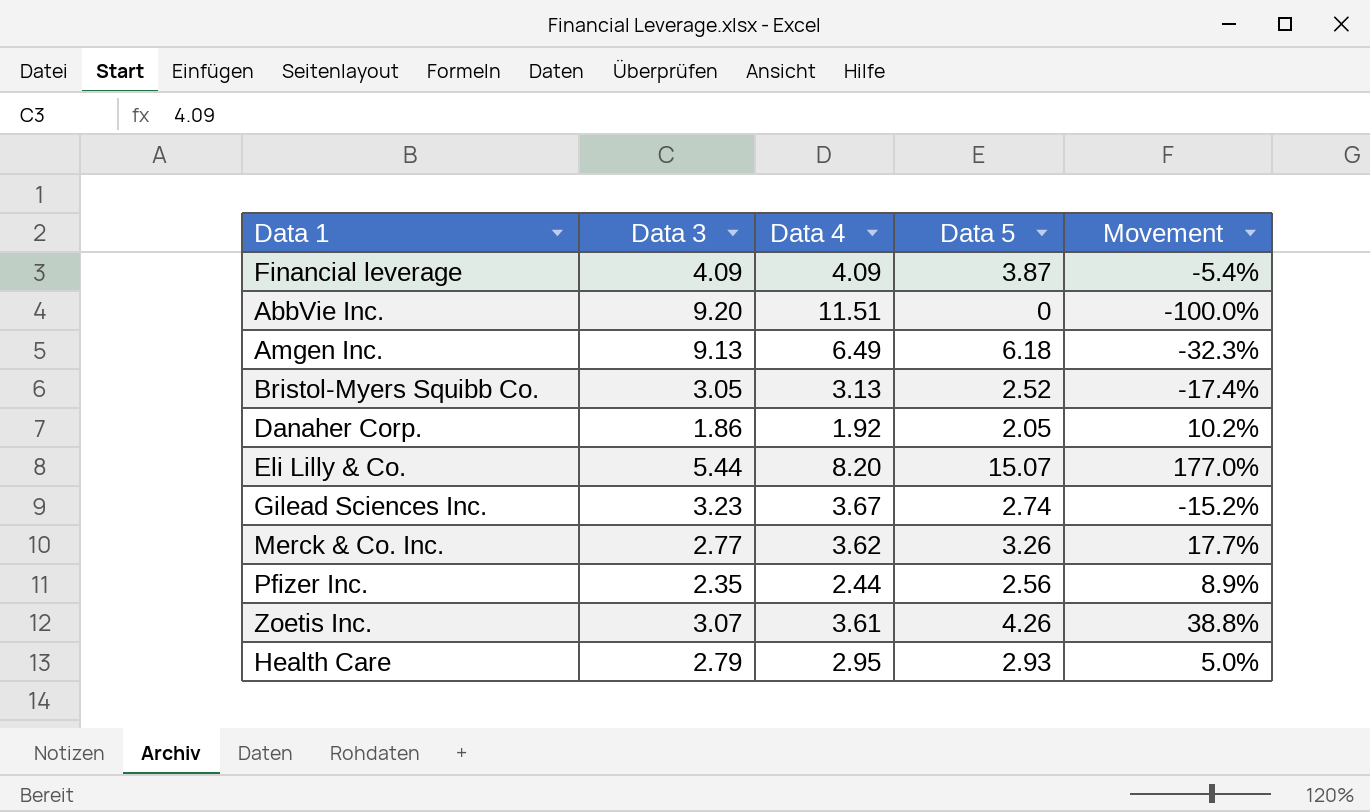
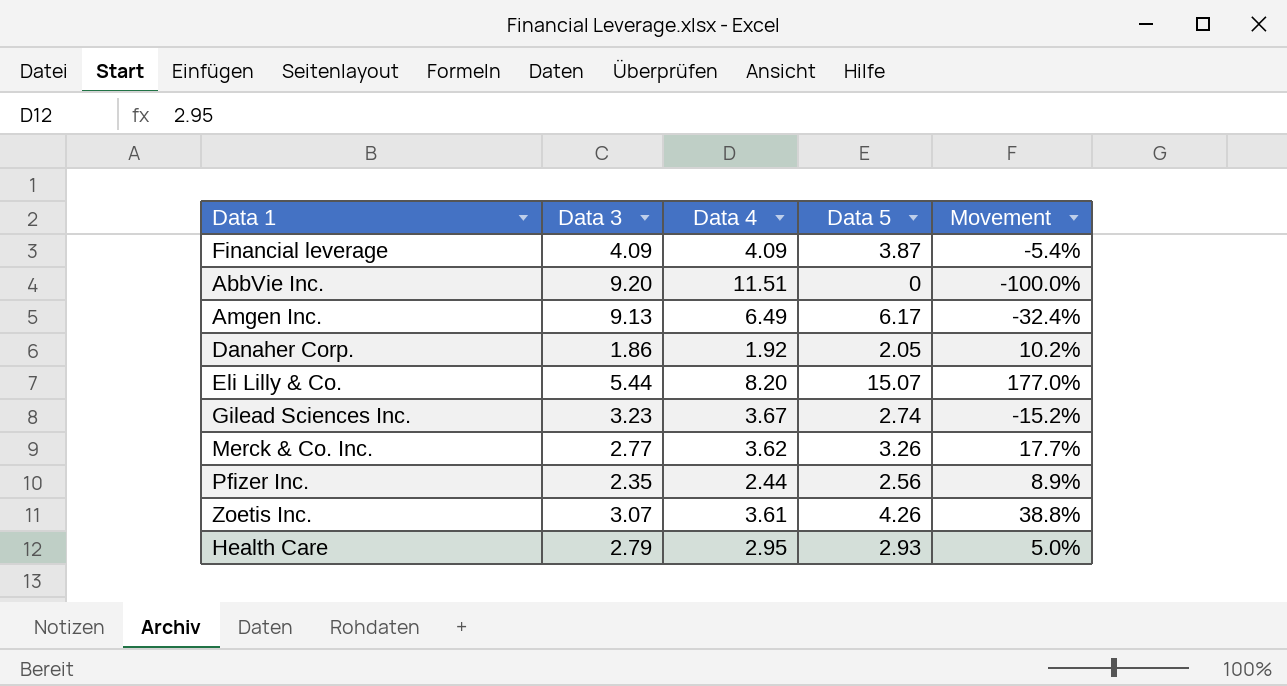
row Bristol-Myers Squibb Co.: 3.05 | 3.13 | 2.52 | -17.4% -> none
Amgen Inc. | Data 5: 6.18 -> 6.17
Amgen Inc. | Movement: -32.3% -> -32.4%

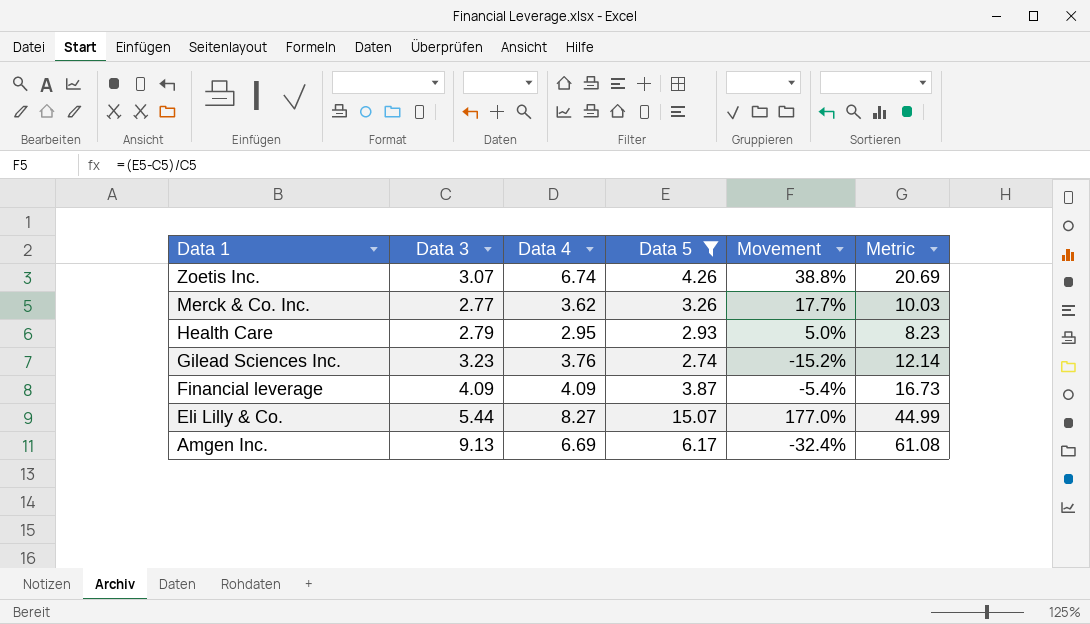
filter: none -> Data 5 >= 2.74
row order: none -> Data 1 descending
column Metric | formula: none -> [Data 3] * [Data 4]
Zoetis Inc. | Data 4: 3.61 -> 6.74
Gilead Sciences Inc. | Data 4: 3.67 -> 3.76
Eli Lilly & Co. | Data 4: 8.20 -> 8.27
Amgen Inc. | Data 4: 6.49 -> 6.69

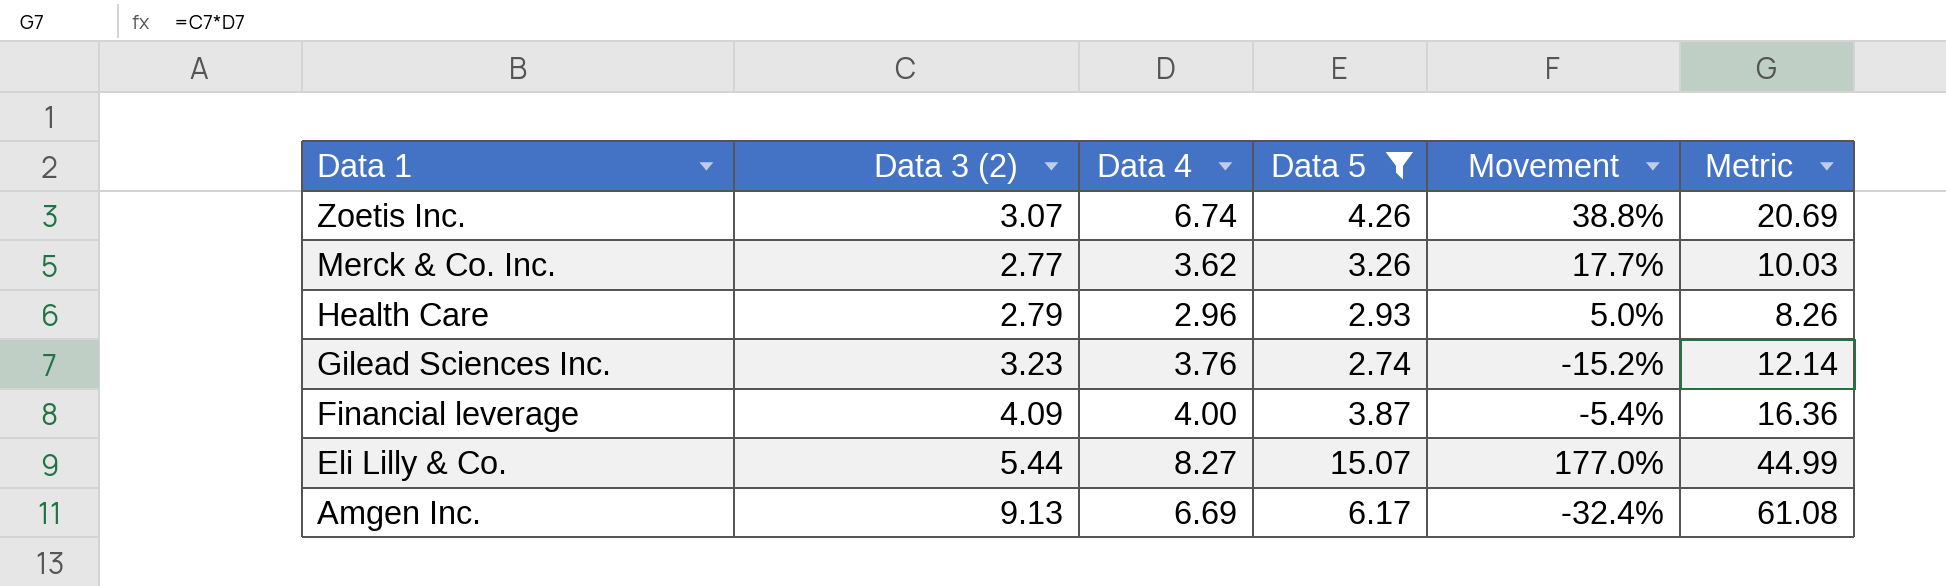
column name: Data 3 -> Data 3 (2)
Health Care | Data 4: 2.95 -> 2.96
Health Care | Metric: 8.23 -> 8.26
Financial leverage | Data 4: 4.09 -> 4.00
Financial leverage | Metric: 16.73 -> 16.36

